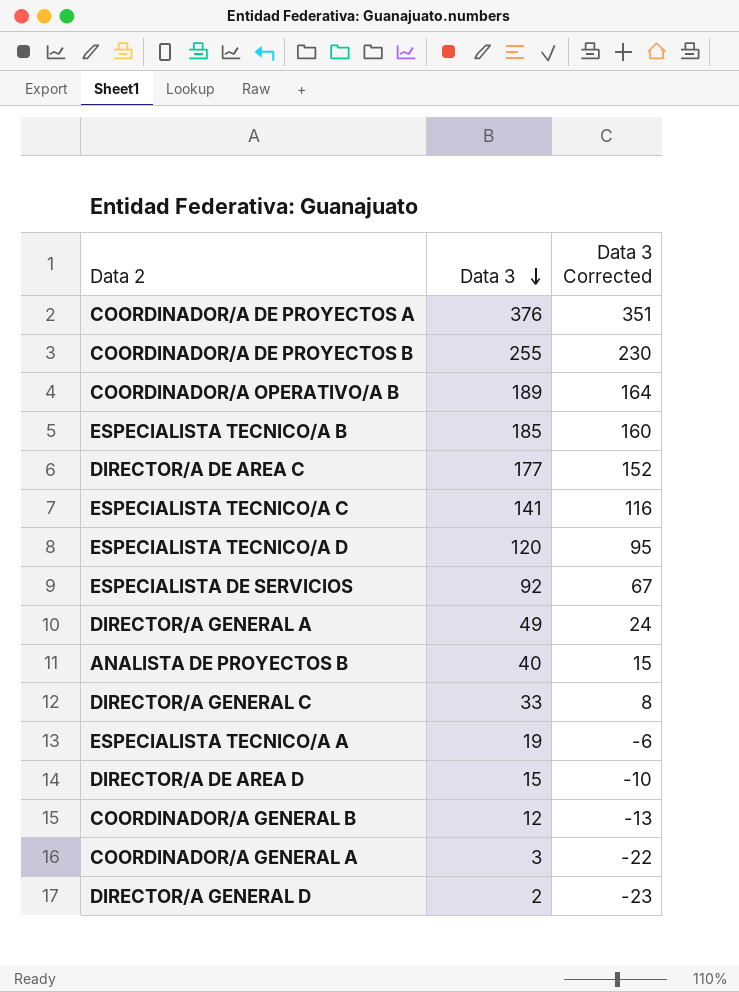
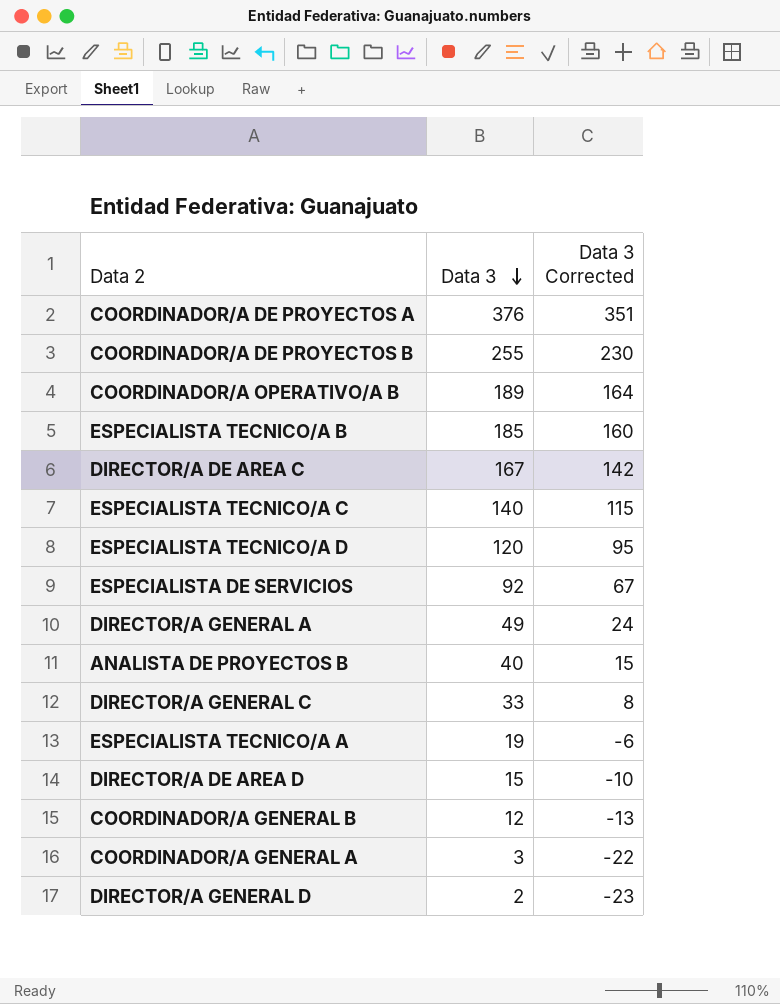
DIRECTOR/A DE AREA C | Data 3: 177 -> 167
DIRECTOR/A DE AREA C | Data 3 Corrected: 152 -> 142
ESPECIALISTA TECNICO/A C | Data 3: 141 -> 140
ESPECIALISTA TECNICO/A C | Data 3 Corrected: 116 -> 115

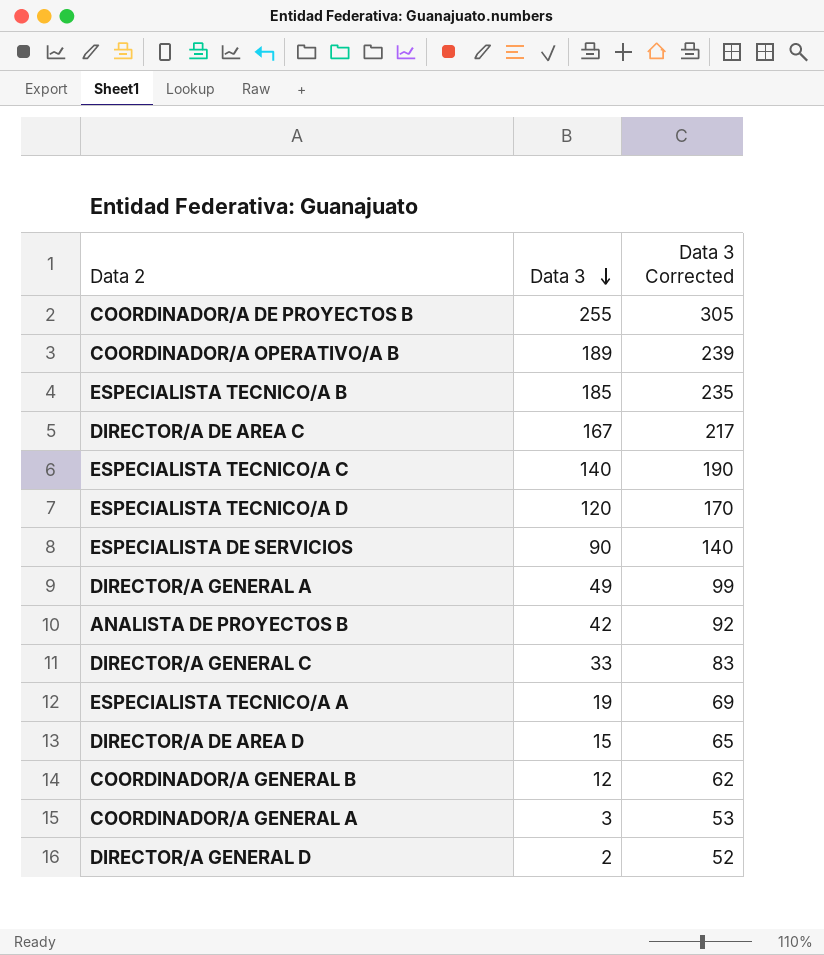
column Data 3 Corrected | formula: [Data 3] - 25 -> [Data 3] + 50
row COORDINADOR/A DE PROYECTOS A: 376 | 351 -> none
ESPECIALISTA DE SERVICIOS | Data 3: 92 -> 90
ANALISTA DE PROYECTOS B | Data 3: 40 -> 42

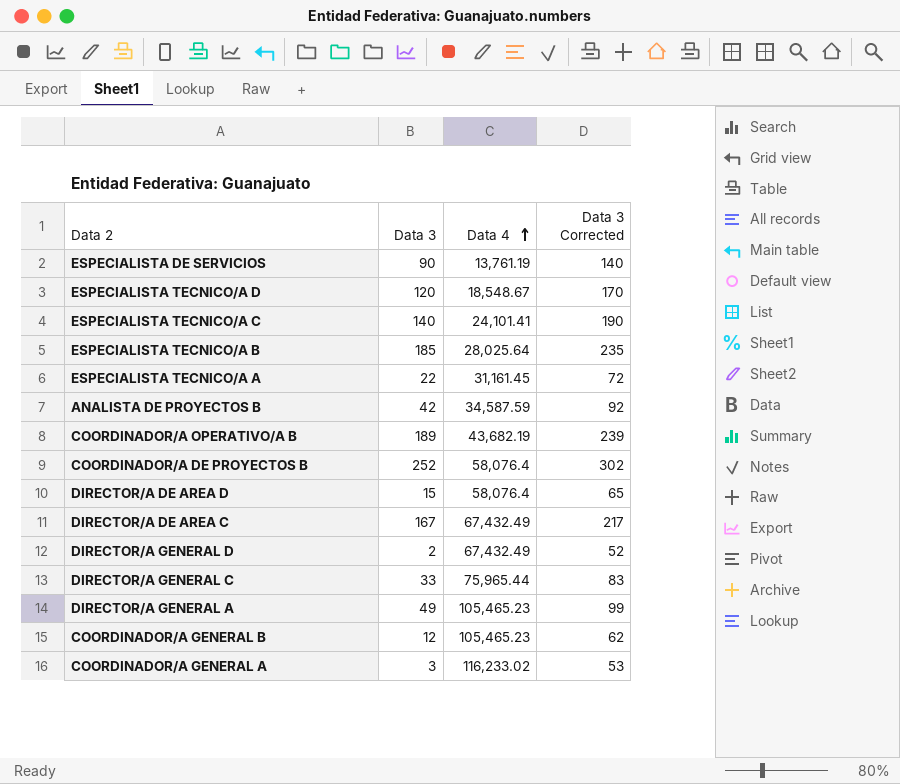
row order: Data 3 descending -> Data 4 ascending
column Data 4 | position: none -> 3
ESPECIALISTA TECNICO/A A | Data 3: 19 -> 22
ESPECIALISTA TECNICO/A A | Data 3 Corrected: 69 -> 72
COORDINADOR/A DE PROYECTOS B | Data 3: 255 -> 252
COORDINADOR/A DE PROYECTOS B | Data 3 Corrected: 305 -> 302

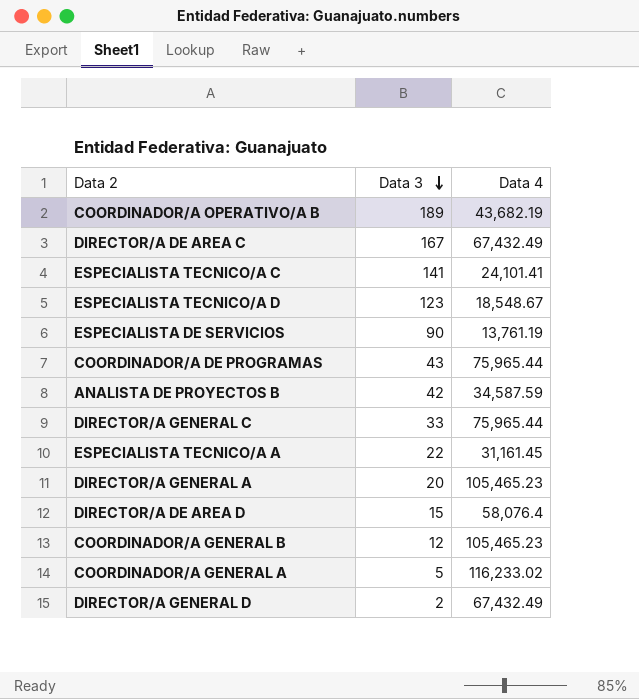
row order: Data 4 ascending -> Data 3 descending
column Data 3 Corrected | formula: [Data 3] + 50 -> none
row ESPECIALISTA TECNICO/A B: 185 | 28,025.64 | 235 -> none
row COORDINADOR/A DE PROYECTOS B: 252 | 58,076.4 | 302 -> none
ESPECIALISTA TECNICO/A C | Data 3: 140 -> 141
ESPECIALISTA TECNICO/A D | Data 3: 120 -> 123
row COORDINADOR/A DE PROGRAMAS: none -> 43 | 75,965.44
DIRECTOR/A GENERAL A | Data 3: 49 -> 20
COORDINADOR/A GENERAL A | Data 3: 3 -> 5

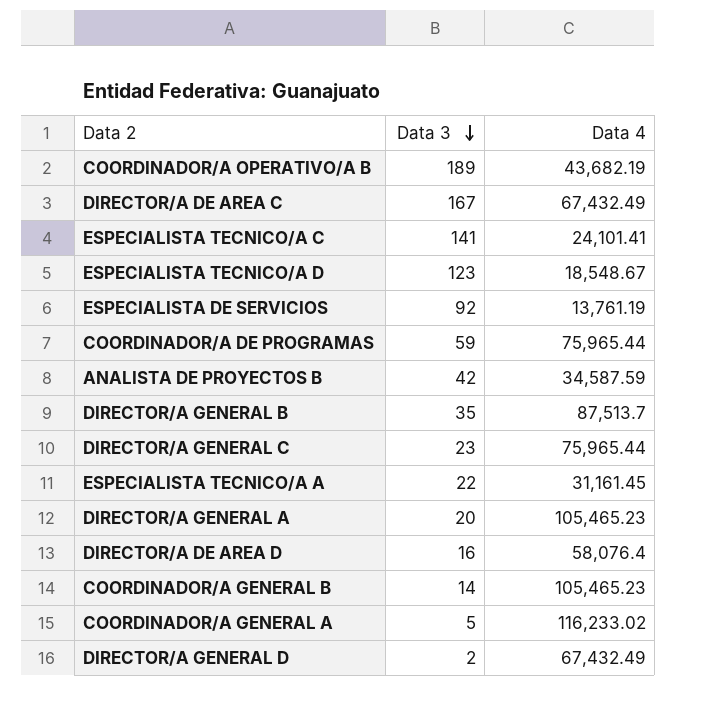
ESPECIALISTA DE SERVICIOS | Data 3: 90 -> 92
COORDINADOR/A DE PROGRAMAS | Data 3: 43 -> 59
row DIRECTOR/A GENERAL B: none -> 35 | 87,513.7
DIRECTOR/A GENERAL C | Data 3: 33 -> 23
DIRECTOR/A DE AREA D | Data 3: 15 -> 16
COORDINADOR/A GENERAL B | Data 3: 12 -> 14

